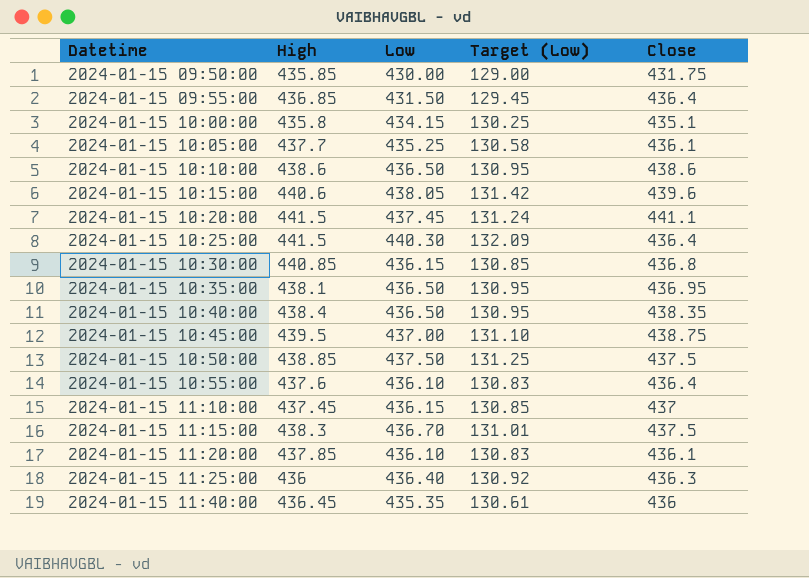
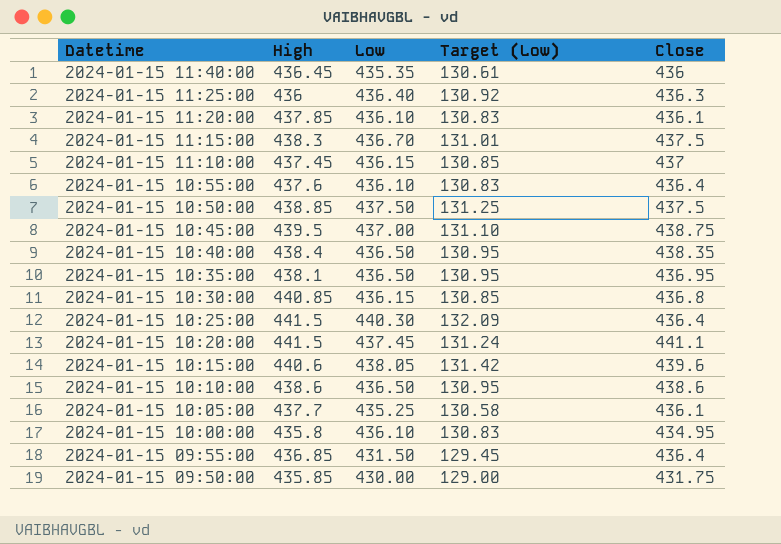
row order: Datetime ascending -> Datetime descending
2024-01-15 10:00:00 | Low: 434.15 -> 436.10
2024-01-15 10:00:00 | Target (Low): 130.25 -> 130.83
2024-01-15 10:00:00 | Close: 435.1 -> 434.95

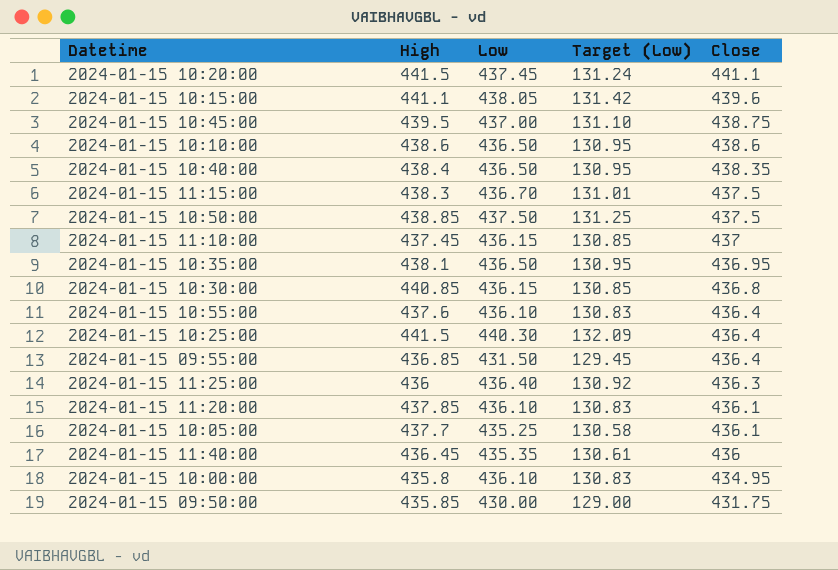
row order: Datetime descending -> Close descending
2024-01-15 10:15:00 | High: 440.6 -> 441.1

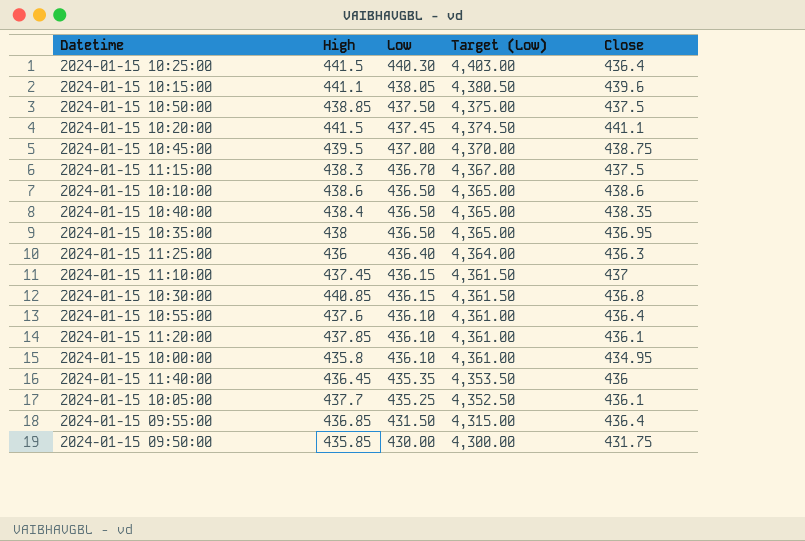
row order: Close descending -> Low descending
column Target (Low) | formula: [Low] * 0.3 -> [Low] * 10
2024-01-15 10:35:00 | High: 438.1 -> 438

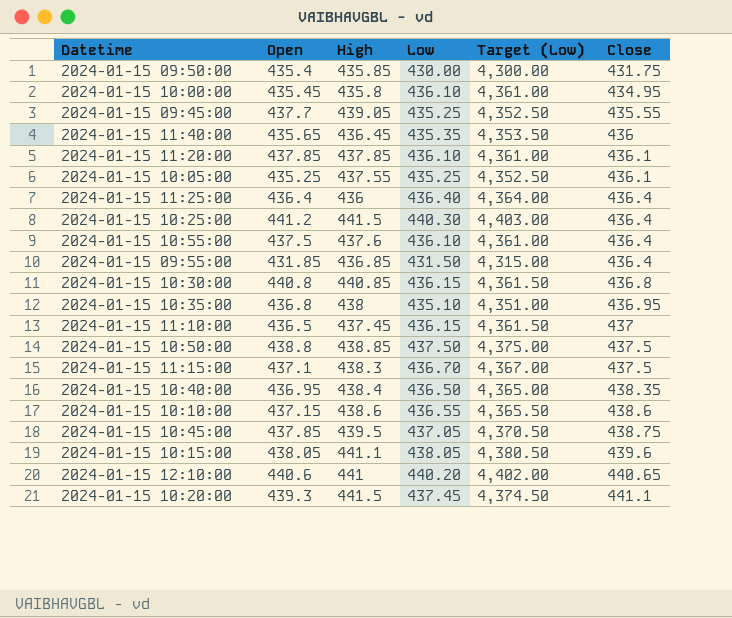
row order: Low descending -> Close ascending
column Open | position: none -> 2
row 2024-01-15 09:45:00: none -> 437.7 | 439.05 | 435.25 | 4,352.50 | 435.55
2024-01-15 10:05:00 | High: 437.7 -> 437.55
2024-01-15 11:25:00 | Close: 436.3 -> 436.4
2024-01-15 10:35:00 | Low: 436.50 -> 435.10
2024-01-15 10:35:00 | Target (Low): 4,365.00 -> 4,351.00
2024-01-15 10:10:00 | Low: 436.50 -> 436.55
2024-01-15 10:10:00 | Target (Low): 4,365.00 -> 4,365.50
2024-01-15 10:45:00 | Low: 437.00 -> 437.05
2024-01-15 10:45:00 | Target (Low): 4,370.00 -> 4,370.50
row 2024-01-15 12:10:00: none -> 440.6 | 441 | 440.20 | 4,402.00 | 440.65

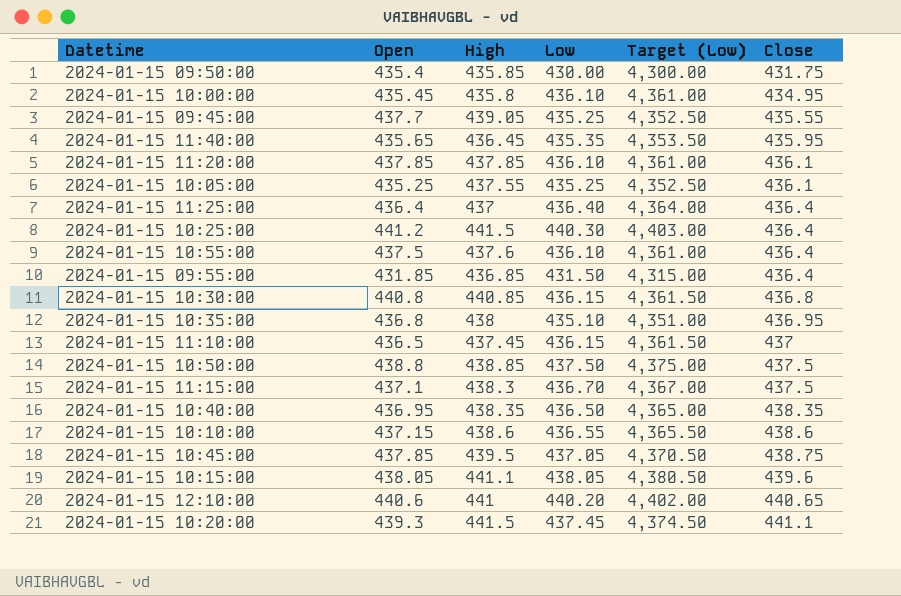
2024-01-15 11:40:00 | Close: 436 -> 435.95
2024-01-15 11:25:00 | High: 436 -> 437
2024-01-15 10:40:00 | High: 438.4 -> 438.35

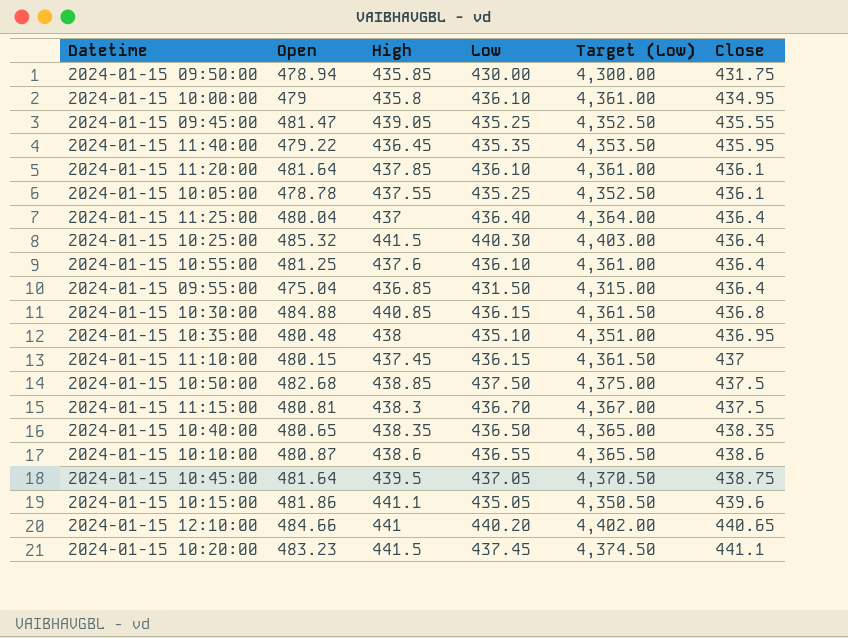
2024-01-15 09:50:00 | Open: 435.4 -> 478.94
2024-01-15 10:00:00 | Open: 435.45 -> 479
2024-01-15 09:45:00 | Open: 437.7 -> 481.47
2024-01-15 11:40:00 | Open: 435.65 -> 479.22
2024-01-15 11:20:00 | Open: 437.85 -> 481.64
2024-01-15 10:05:00 | Open: 435.25 -> 478.78
2024-01-15 11:25:00 | Open: 436.4 -> 480.04
2024-01-15 10:25:00 | Open: 441.2 -> 485.32
2024-01-15 10:55:00 | Open: 437.5 -> 481.25
2024-01-15 09:55:00 | Open: 431.85 -> 475.04
2024-01-15 10:30:00 | Open: 440.8 -> 484.88
2024-01-15 10:35:00 | Open: 436.8 -> 480.48
2024-01-15 11:10:00 | Open: 436.5 -> 480.15
2024-01-15 10:50:00 | Open: 438.8 -> 482.68
2024-01-15 11:15:00 | Open: 437.1 -> 480.81
2024-01-15 10:40:00 | Open: 436.95 -> 480.65
2024-01-15 10:10:00 | Open: 437.15 -> 480.87
2024-01-15 10:45:00 | Open: 437.85 -> 481.64
2024-01-15 10:15:00 | Open: 438.05 -> 481.86
2024-01-15 10:15:00 | Low: 438.05 -> 435.05
2024-01-15 10:15:00 | Target (Low): 4,380.50 -> 4,350.50
2024-01-15 12:10:00 | Open: 440.6 -> 484.66
2024-01-15 10:20:00 | Open: 439.3 -> 483.23

